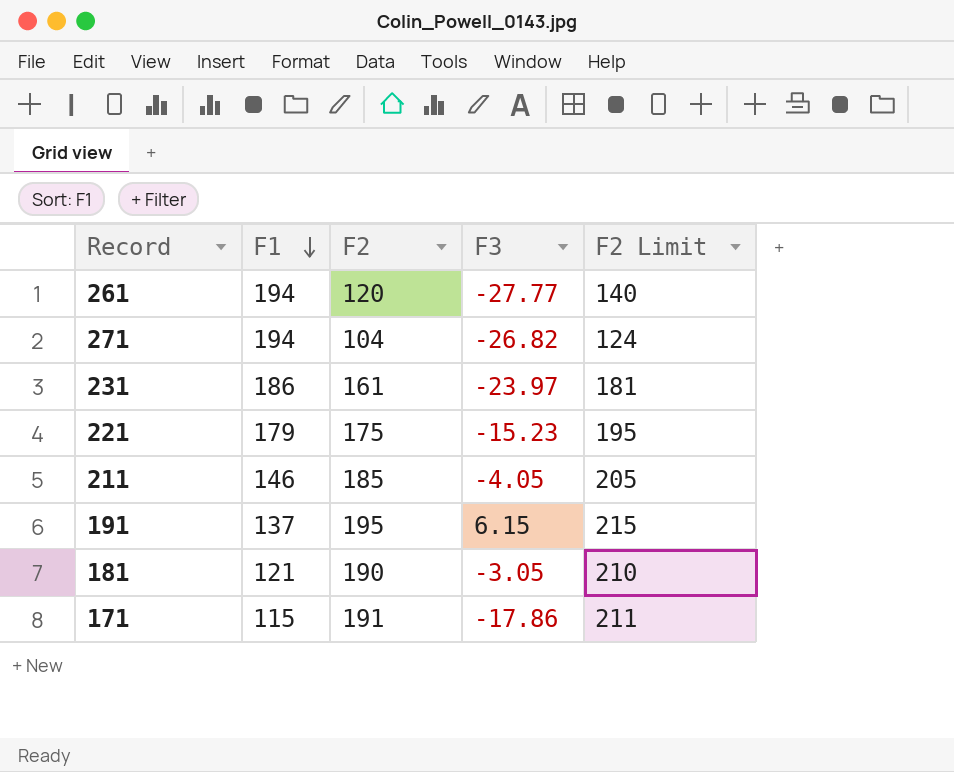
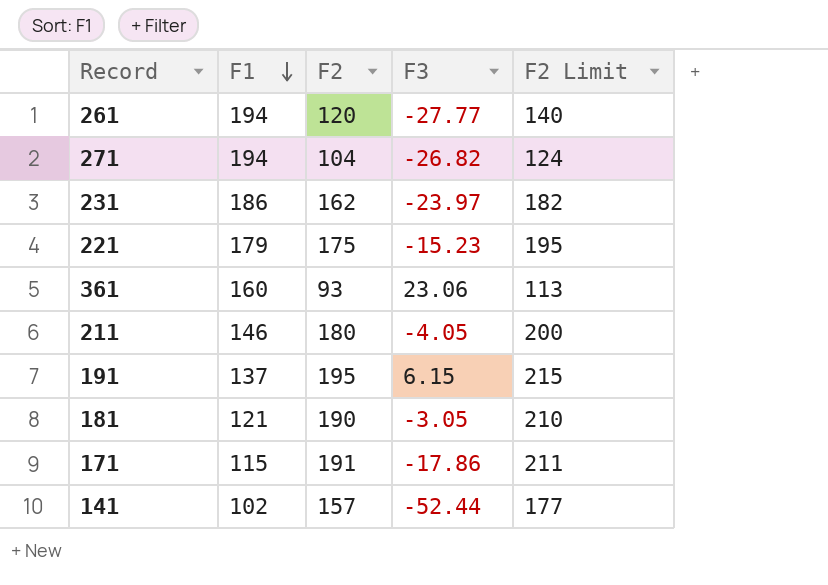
231 | F2: 161 -> 162
231 | F2 Limit: 181 -> 182
row 361: none -> 160 | 93 | 23.06 | 113
211 | F2: 185 -> 180
211 | F2 Limit: 205 -> 200
row 141: none -> 102 | 157 | -52.44 | 177

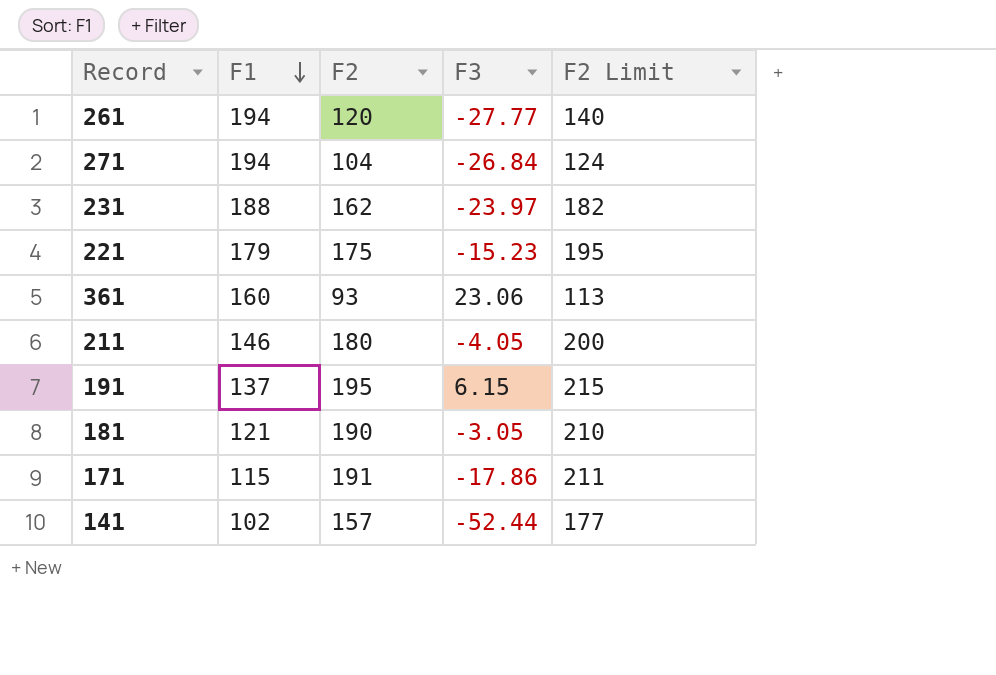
271 | F3: -26.82 -> -26.84
231 | F1: 186 -> 188

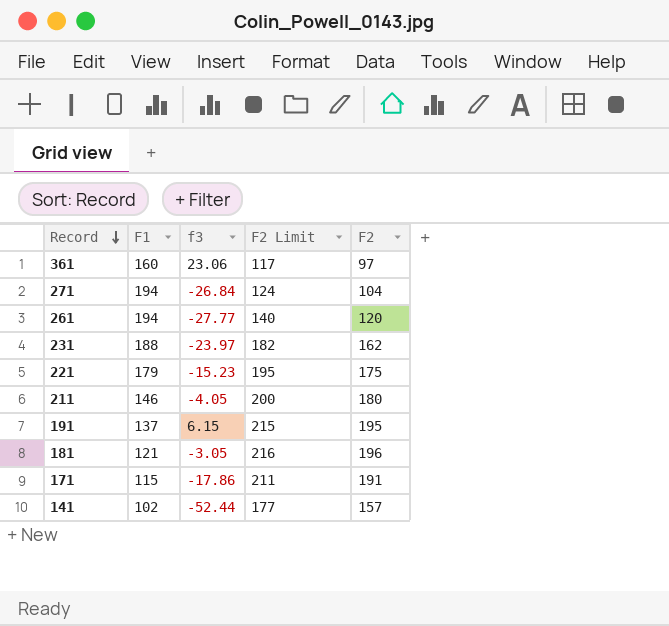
row order: F1 descending -> Record descending
column name: F3 -> f3
column F2 | position: 3 -> 5
361 | F2 Limit: 113 -> 117
361 | F2: 93 -> 97
181 | F2 Limit: 210 -> 216
181 | F2: 190 -> 196

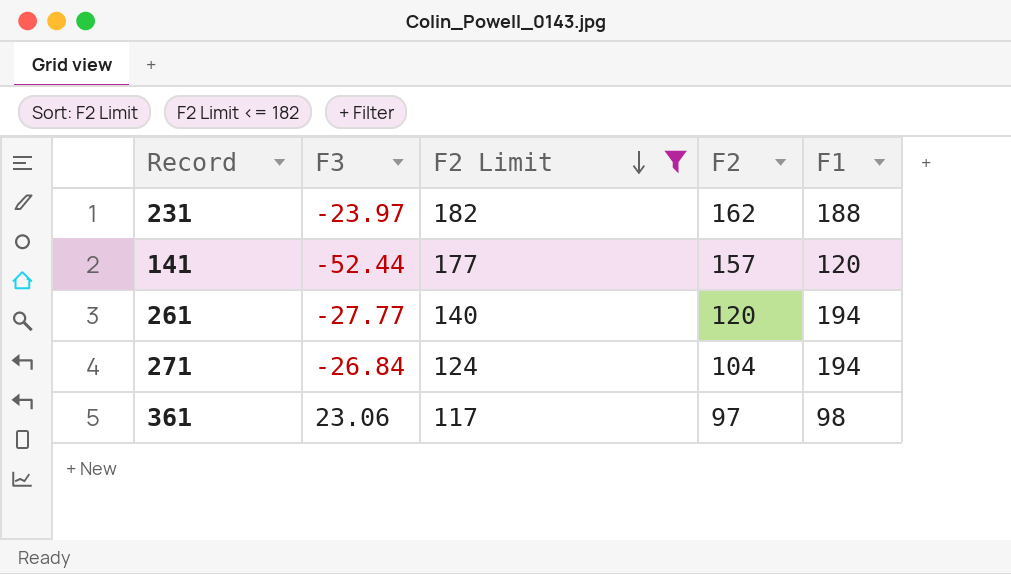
filter: none -> F2 Limit <= 182
row order: Record descending -> F2 Limit descending
column name: f3 -> F3
column F1 | position: 2 -> 5
141 | F1: 102 -> 120
361 | F1: 160 -> 98

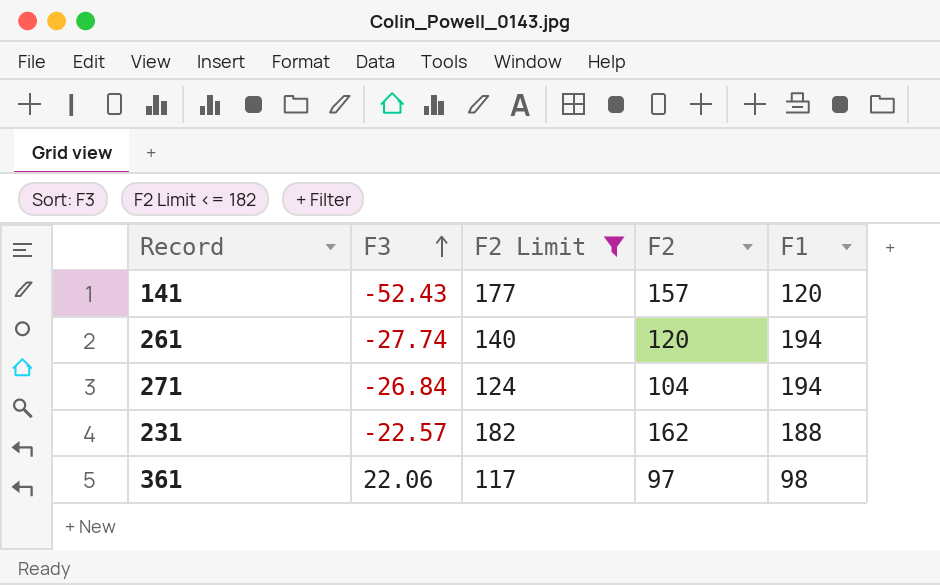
row order: F2 Limit descending -> F3 ascending
141 | F3: -52.44 -> -52.43
261 | F3: -27.77 -> -27.74
231 | F3: -23.97 -> -22.57
361 | F3: 23.06 -> 22.06

